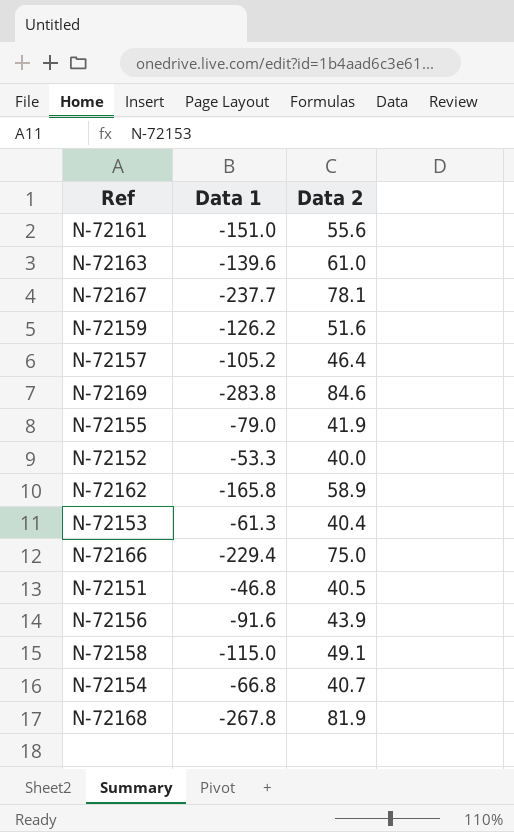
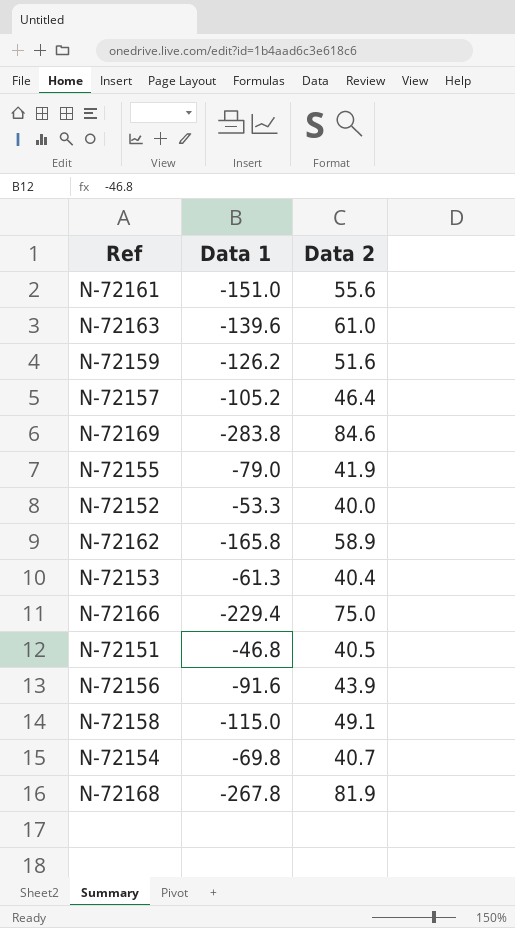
row N-72167: -237.7 | 78.1 -> none
N-72154 | Data 1: -66.8 -> -69.8

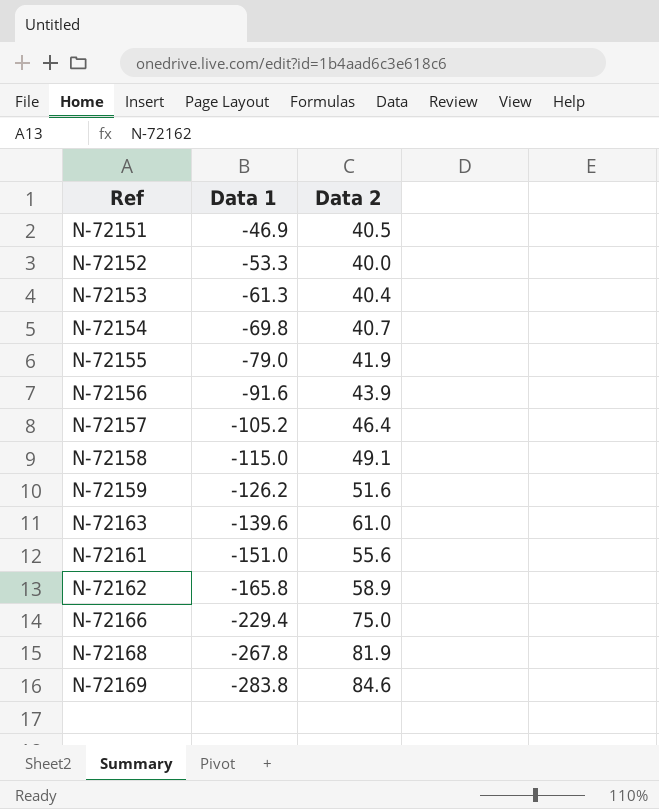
row order: none -> Data 1 descending
N-72151 | Data 1: -46.8 -> -46.9

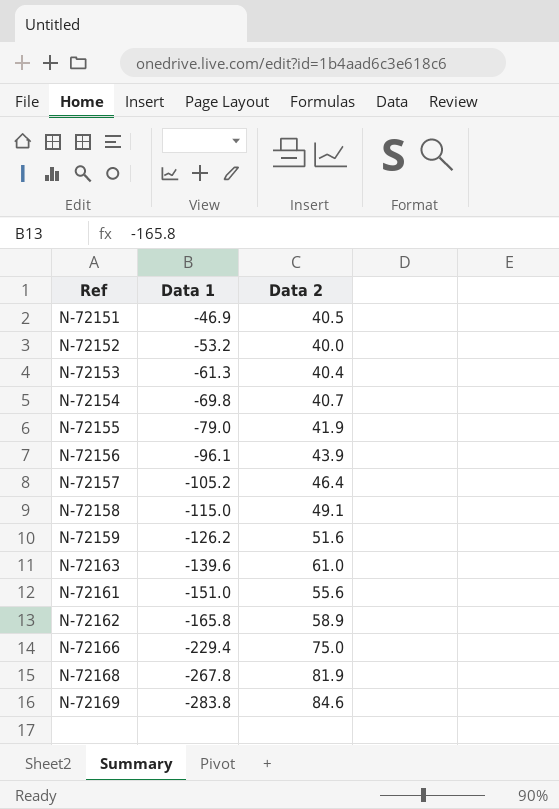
N-72152 | Data 1: -53.3 -> -53.2
N-72156 | Data 1: -91.6 -> -96.1

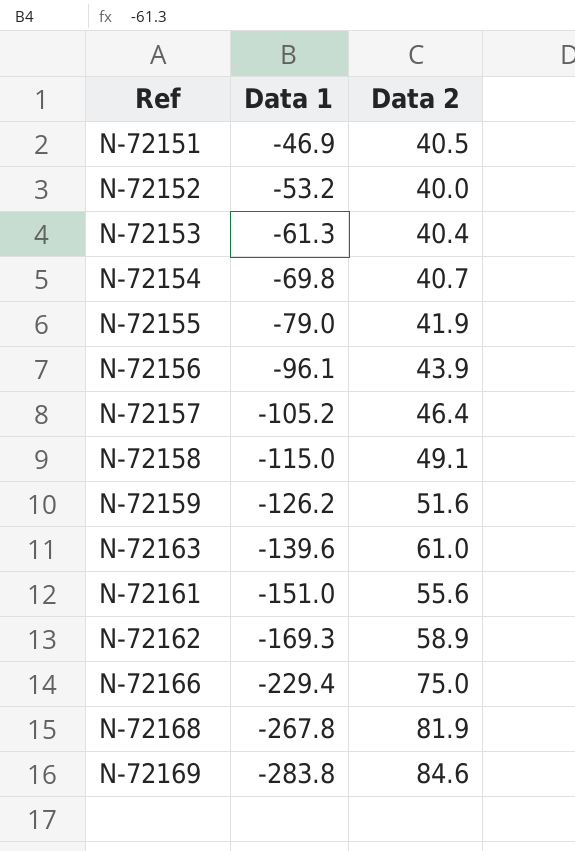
N-72162 | Data 1: -165.8 -> -169.3

